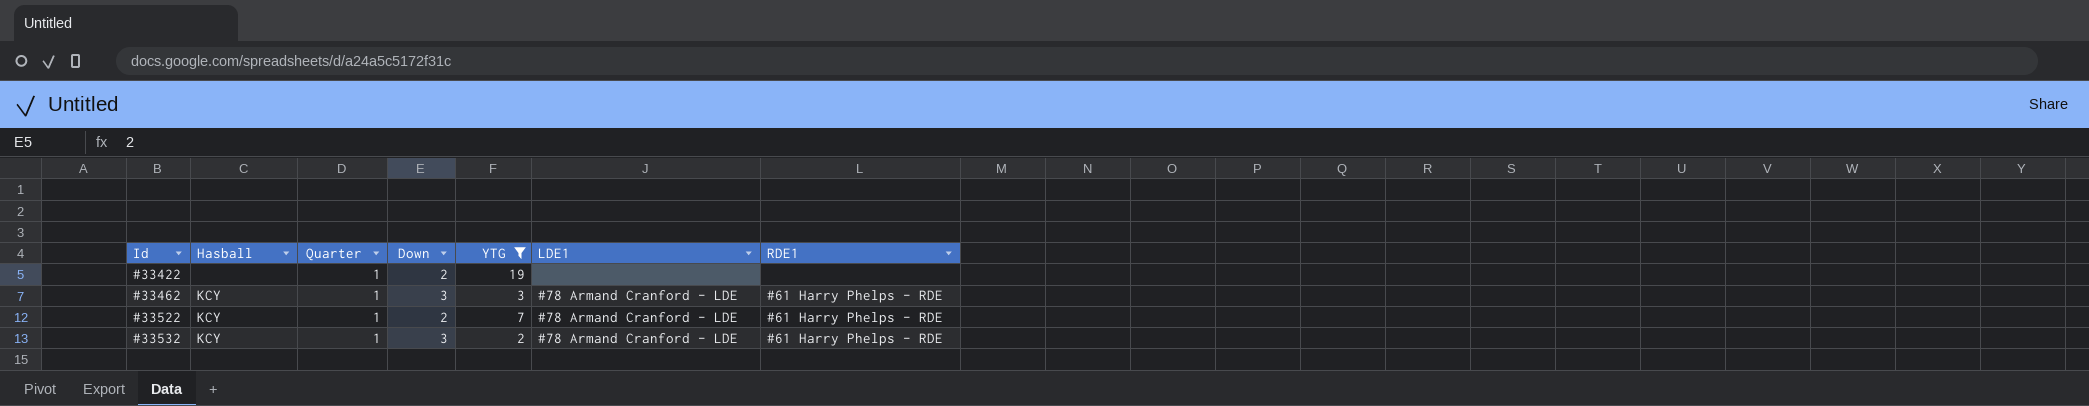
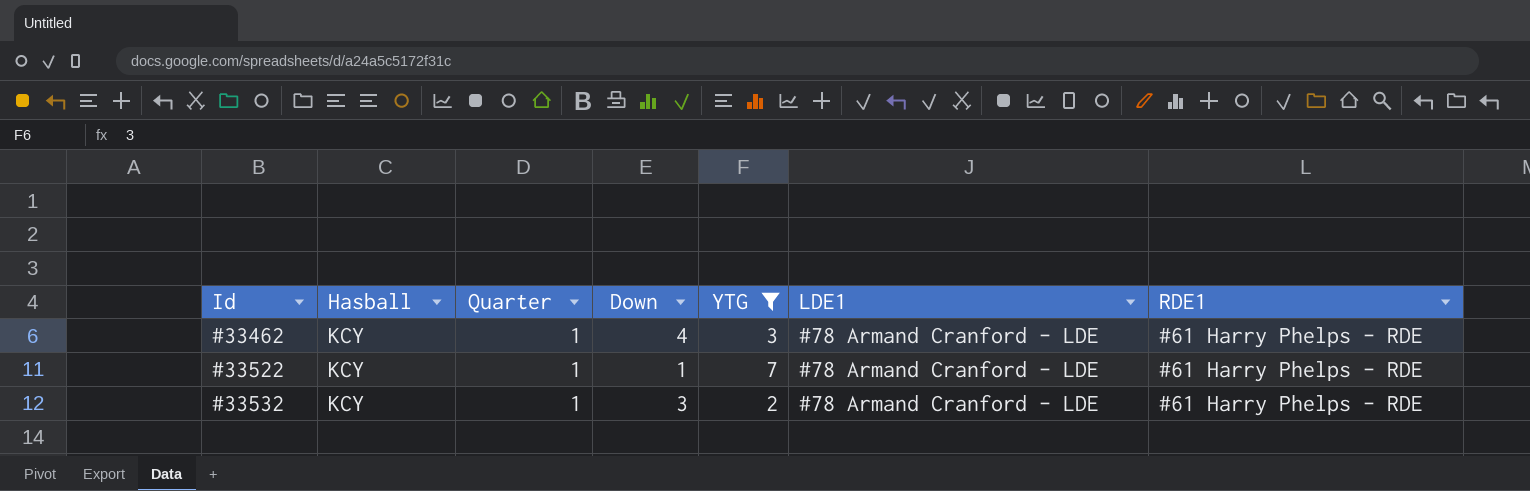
row #33422: none | 1 | 2 | 19 | none | none -> none
#33462 | Down: 3 -> 4
#33522 | Down: 2 -> 1

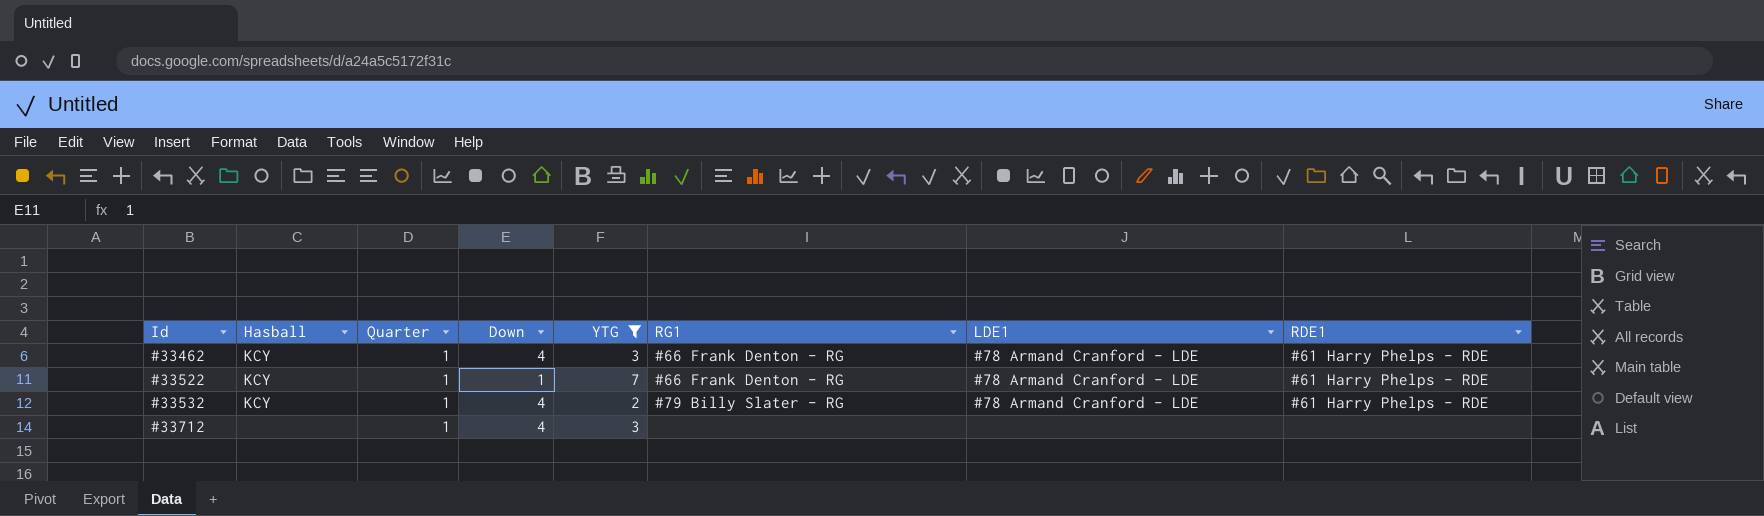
column RG1 | position: none -> 6
#33532 | Down: 3 -> 4
row #33712: none -> none | 1 | 4 | 3 | none | none | none

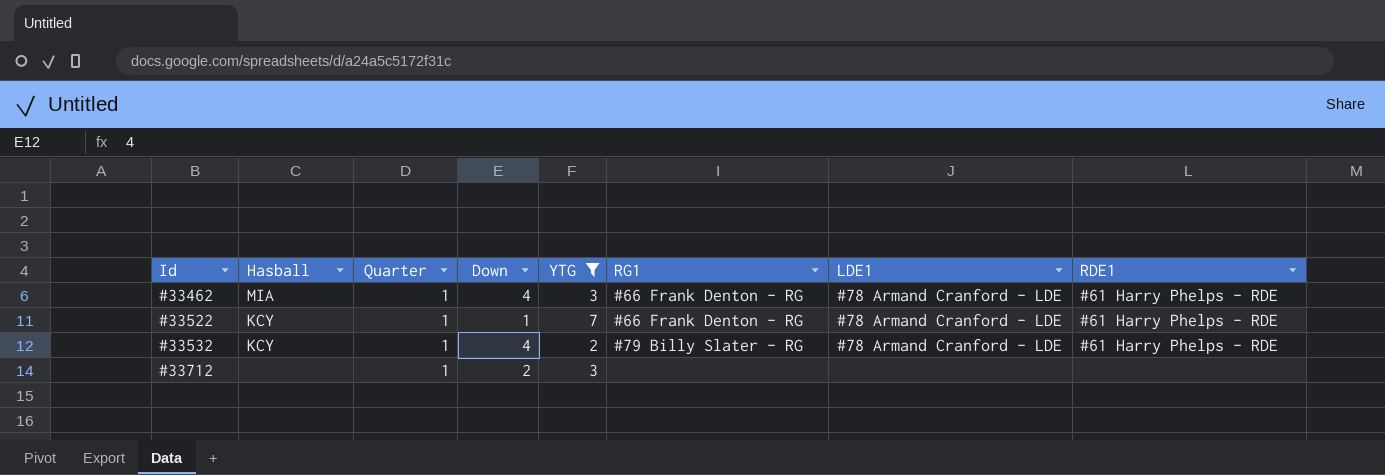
#33462 | Hasball: KCY -> MIA
#33712 | Down: 4 -> 2

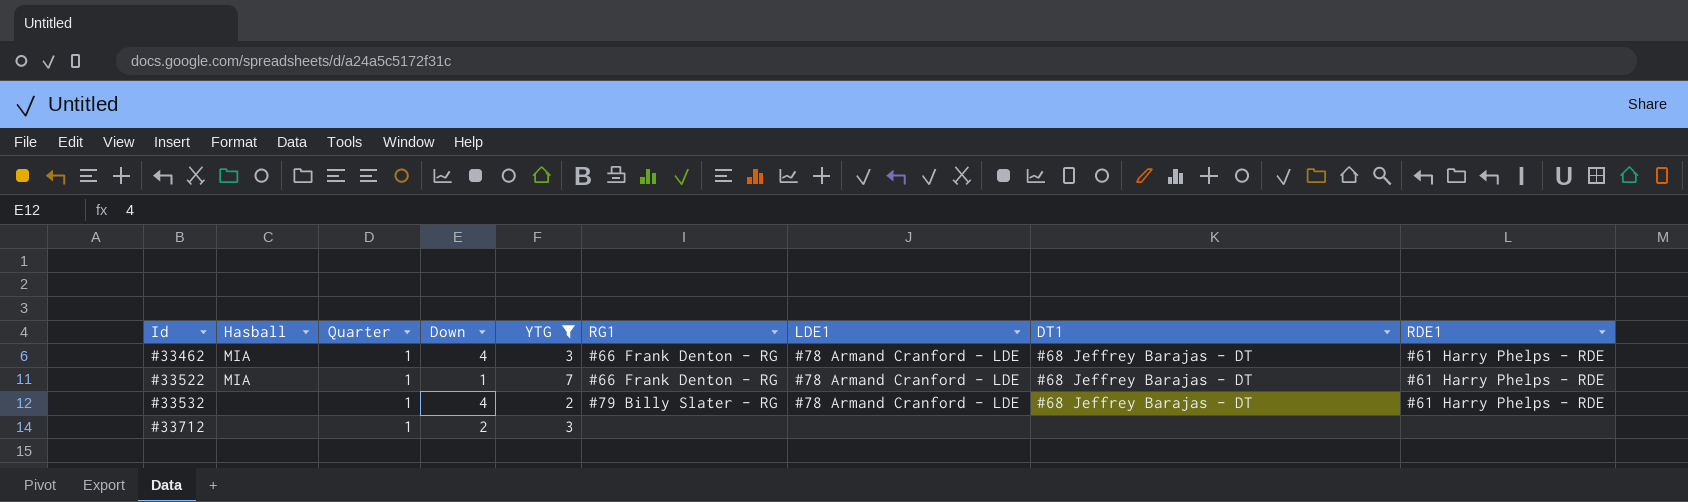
column DT1 | position: none -> 8
#33522 | Hasball: KCY -> MIA
#33532 | Hasball: KCY -> none

